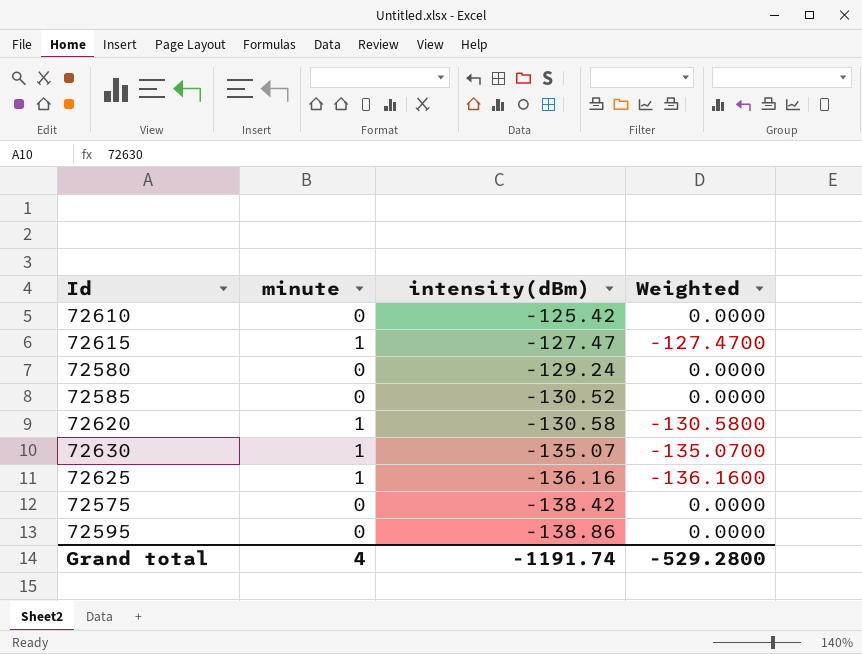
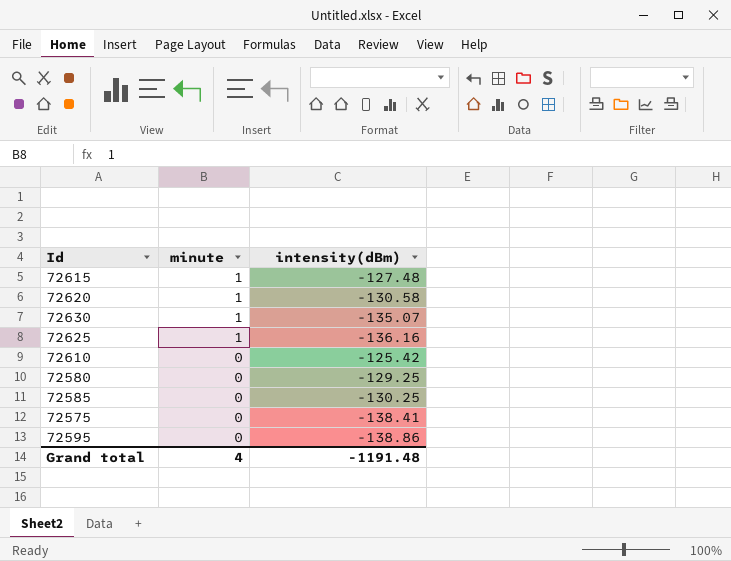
row order: intensity(dBm) descending -> minute descending
column Weighted | formula: [minute] * [intensity(dBm)] -> none
72615 | intensity(dBm): -127.47 -> -127.48
72580 | intensity(dBm): -129.24 -> -129.25
72585 | intensity(dBm): -130.52 -> -130.25
72575 | intensity(dBm): -138.42 -> -138.41
Grand total | intensity(dBm): -1191.74 -> -1191.48

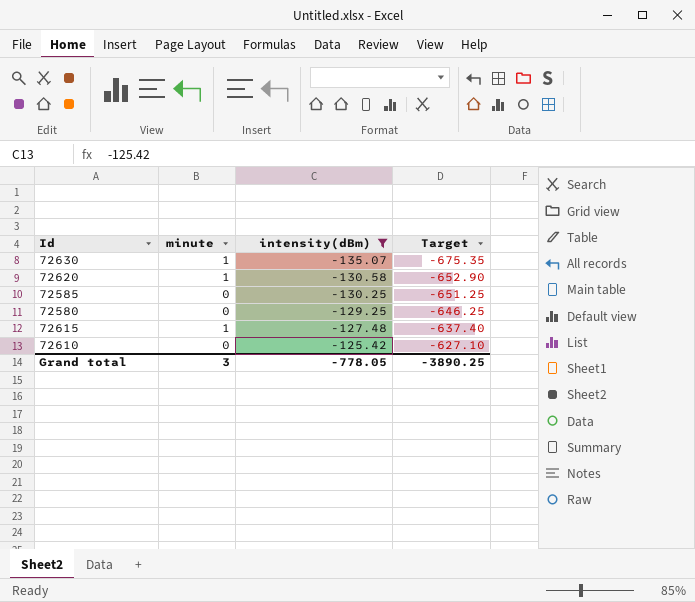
filter: none -> intensity(dBm) >= -135.07
row order: minute descending -> intensity(dBm) ascending
column Target | formula: none -> [intensity(dBm)] * 5
Grand total | minute: 4 -> 3
Grand total | intensity(dBm): -1191.48 -> -778.05

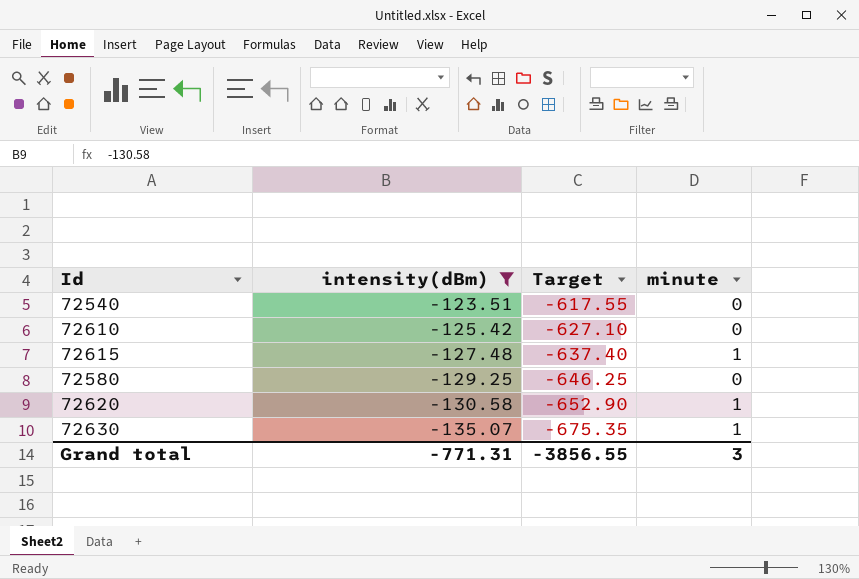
row order: intensity(dBm) ascending -> intensity(dBm) descending
column minute | position: 2 -> 4
row 72585: 0 | -130.25 | -651.25 -> none
row 72540: none -> -123.51 | -617.55 | 0
Grand total | intensity(dBm): -778.05 -> -771.31
Grand total | Target: -3890.25 -> -3856.55

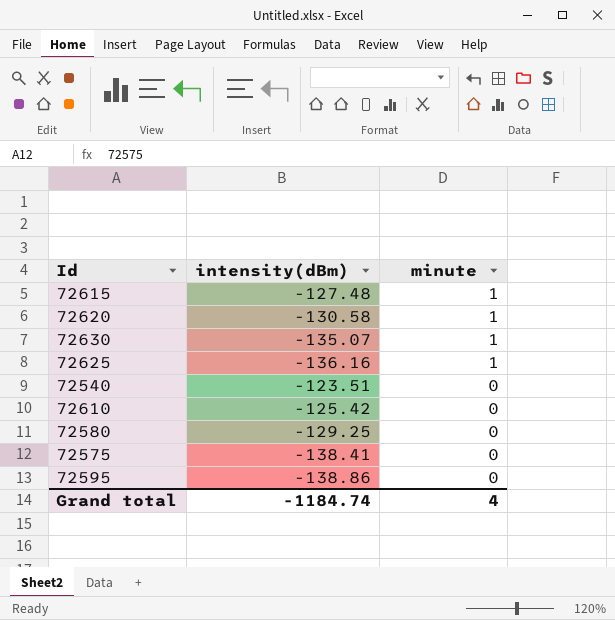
filter: intensity(dBm) >= -135.07 -> none
row order: intensity(dBm) descending -> minute descending
column Target | formula: [intensity(dBm)] * 5 -> none
Grand total | intensity(dBm): -771.31 -> -1184.74
Grand total | minute: 3 -> 4

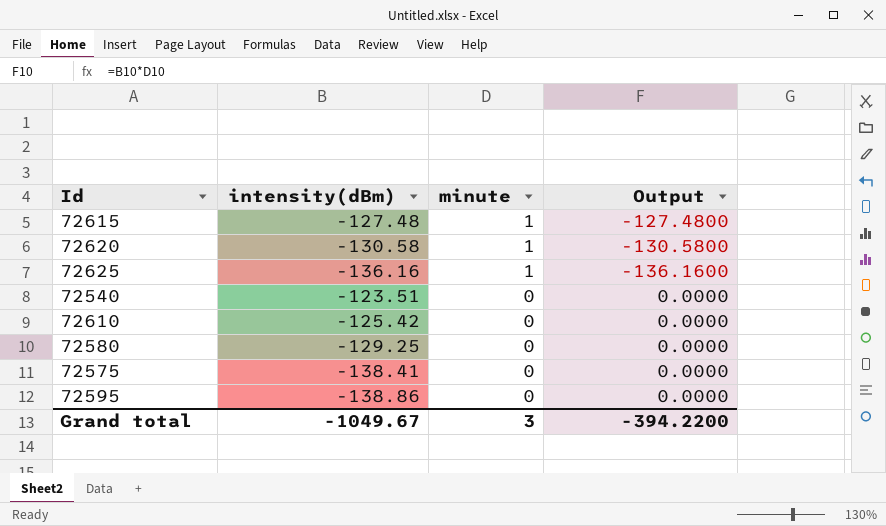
column Output | formula: none -> [intensity(dBm)] * [minute]
row 72630: -135.07 | 1 -> none
Grand total | intensity(dBm): -1184.74 -> -1049.67
Grand total | minute: 4 -> 3

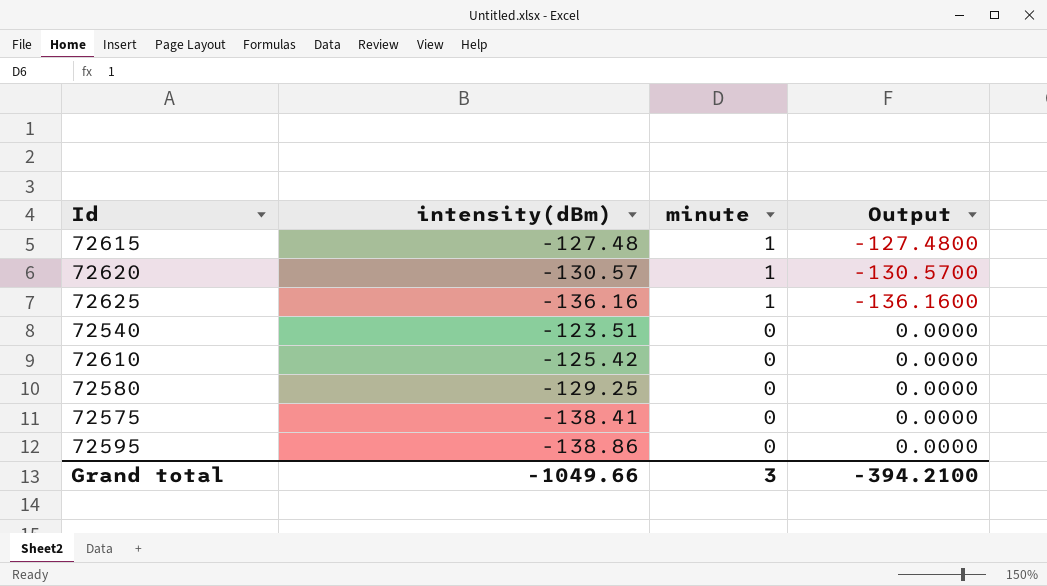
72620 | intensity(dBm): -130.58 -> -130.57
72620 | Output: -130.5800 -> -130.5700
Grand total | intensity(dBm): -1049.67 -> -1049.66
Grand total | Output: -394.2200 -> -394.2100

